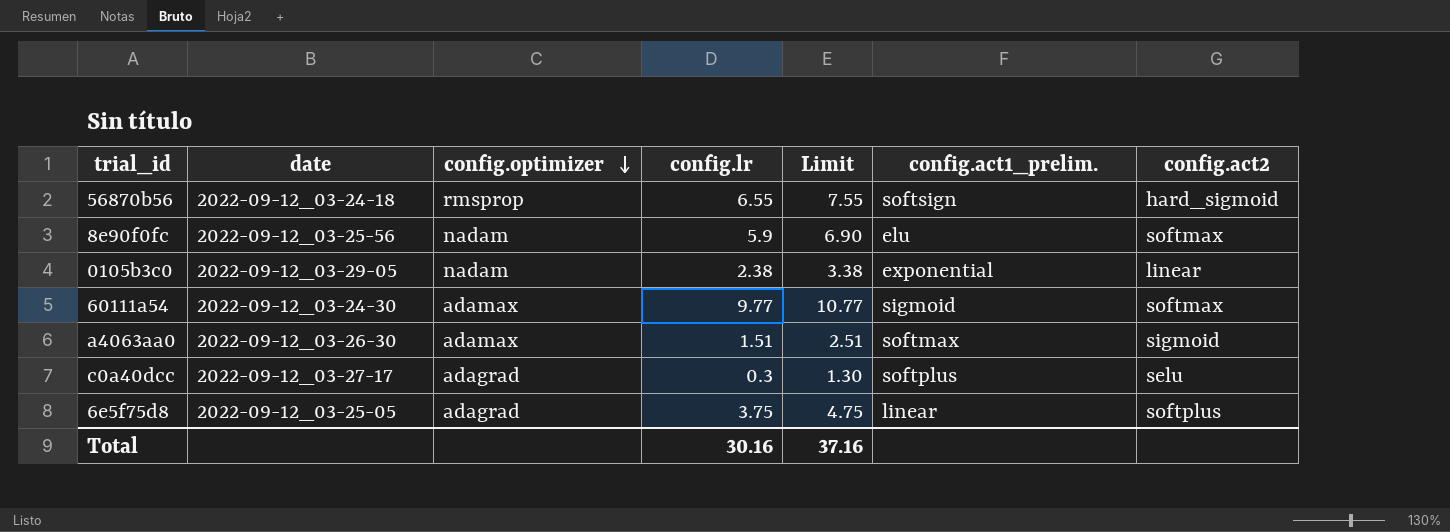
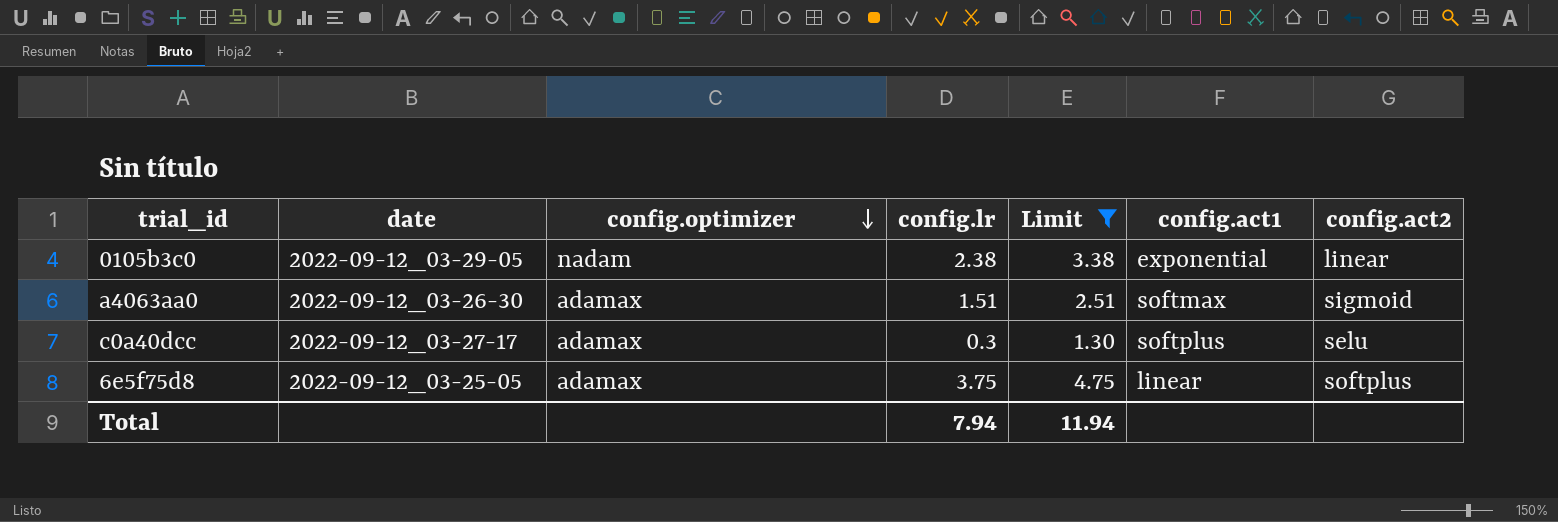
filter: none -> Limit <= 4.75
column name: config.act1_prelim. -> config.act1
c0a40dcc | config.optimizer: adagrad -> adamax
6e5f75d8 | config.optimizer: adagrad -> adamax
Total | config.lr: 30.16 -> 7.94
Total | Limit: 37.16 -> 11.94

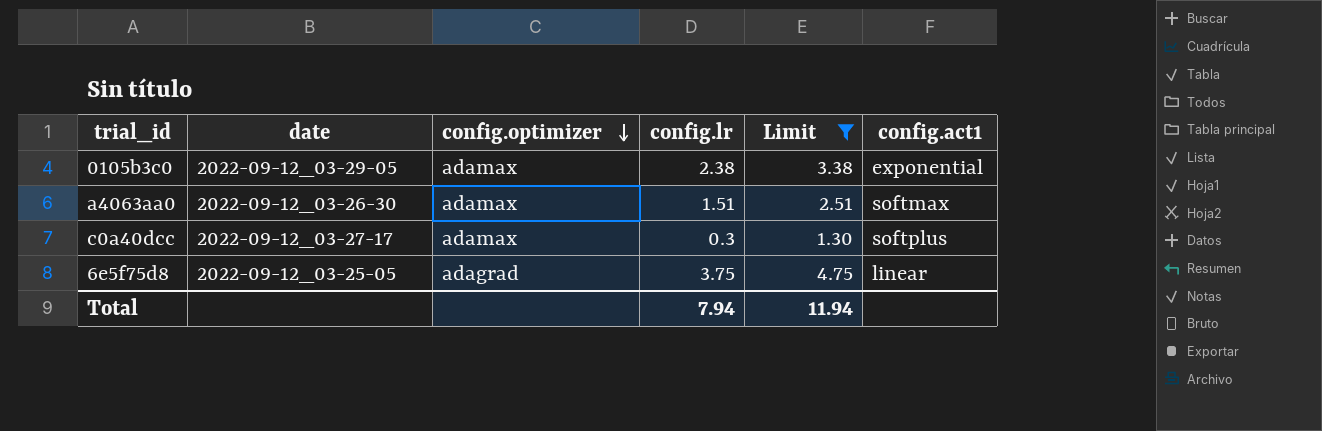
column config.act2 | position: 7 -> none
0105b3c0 | config.optimizer: nadam -> adamax
6e5f75d8 | config.optimizer: adamax -> adagrad

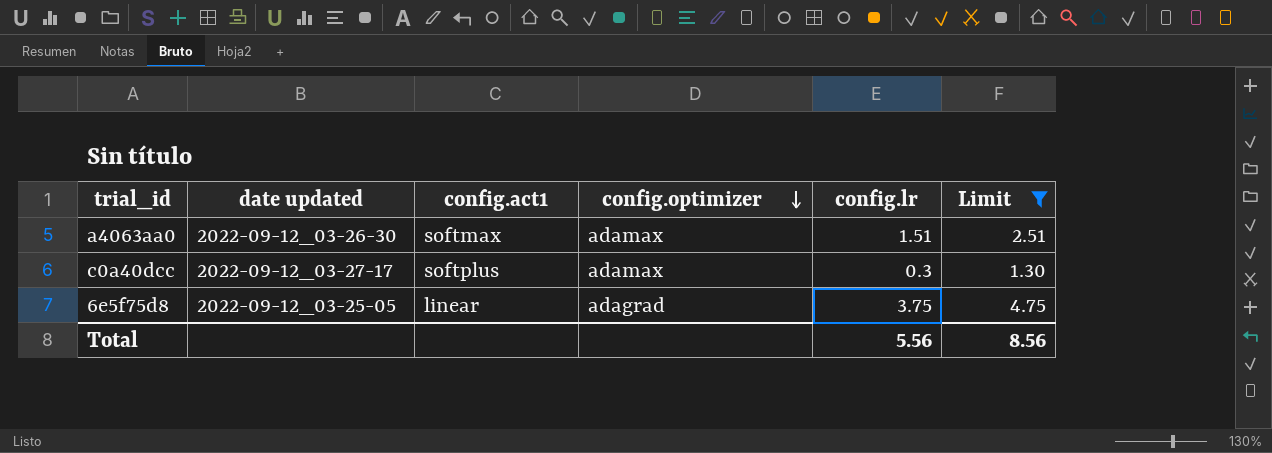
column name: date -> date updated
column config.act1 | position: 6 -> 3
row 0105b3c0: 2022-09-12_03-29-05 | adamax | 2.38 | 3.38 | exponential -> none
Total | config.lr: 7.94 -> 5.56
Total | Limit: 11.94 -> 8.56

